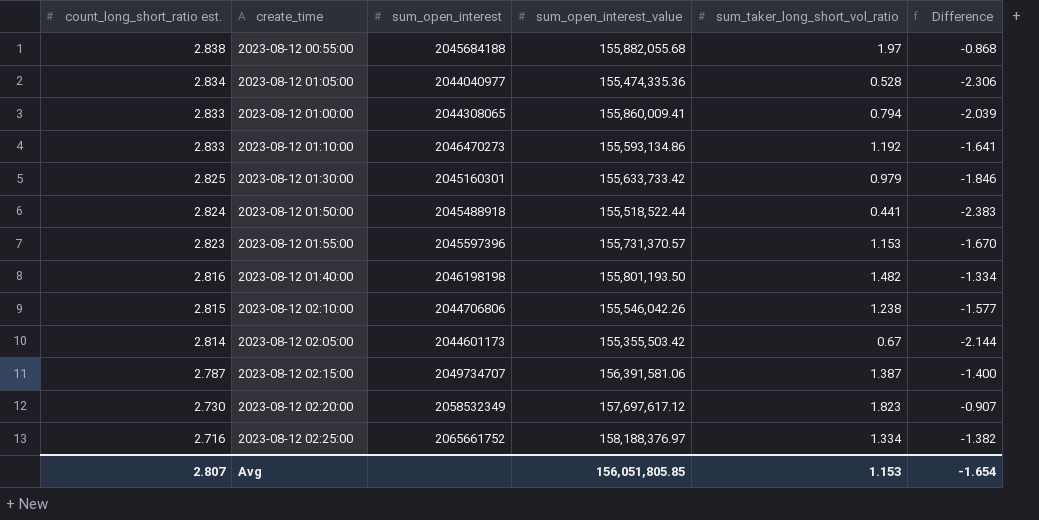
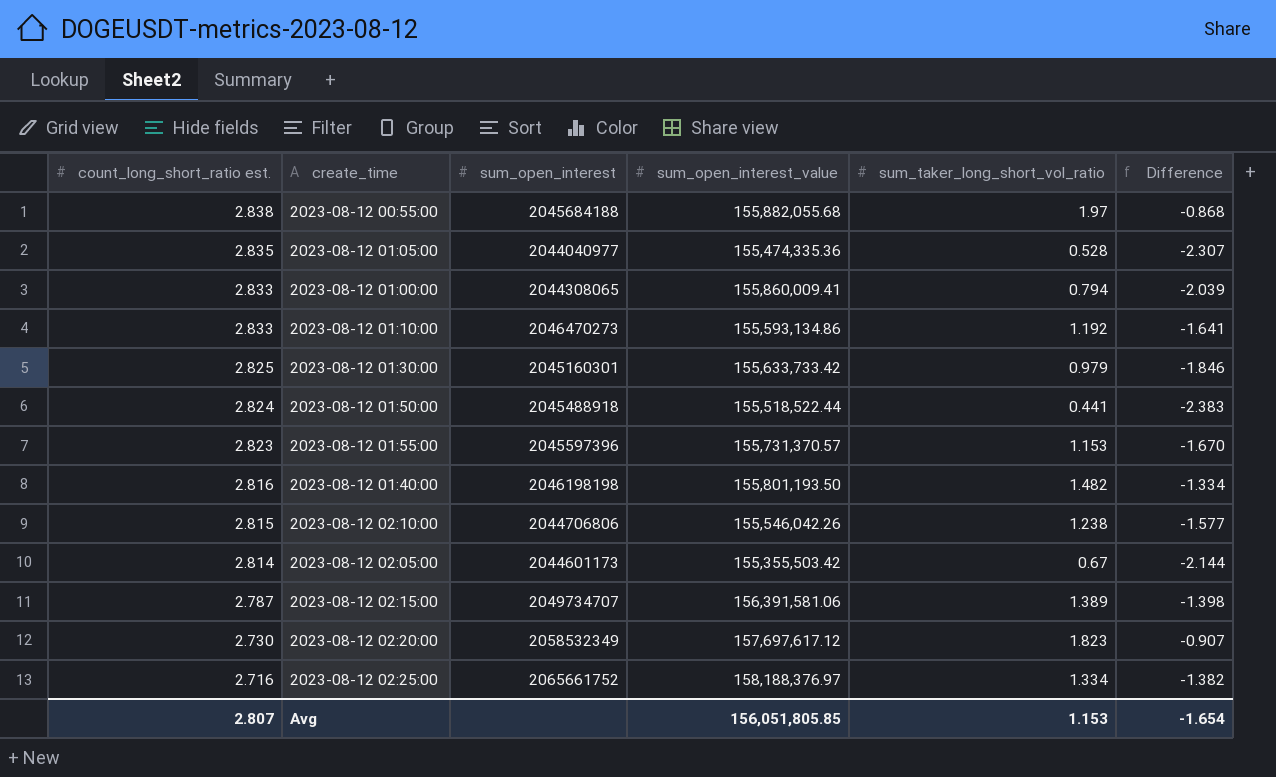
2023-08-12 01:05:00 | count_long_short_ratio est.: 2.834 -> 2.835
2023-08-12 01:05:00 | Difference: -2.306 -> -2.307
2023-08-12 02:15:00 | sum_taker_long_short_vol_ratio: 1.387 -> 1.389
2023-08-12 02:15:00 | Difference: -1.400 -> -1.398

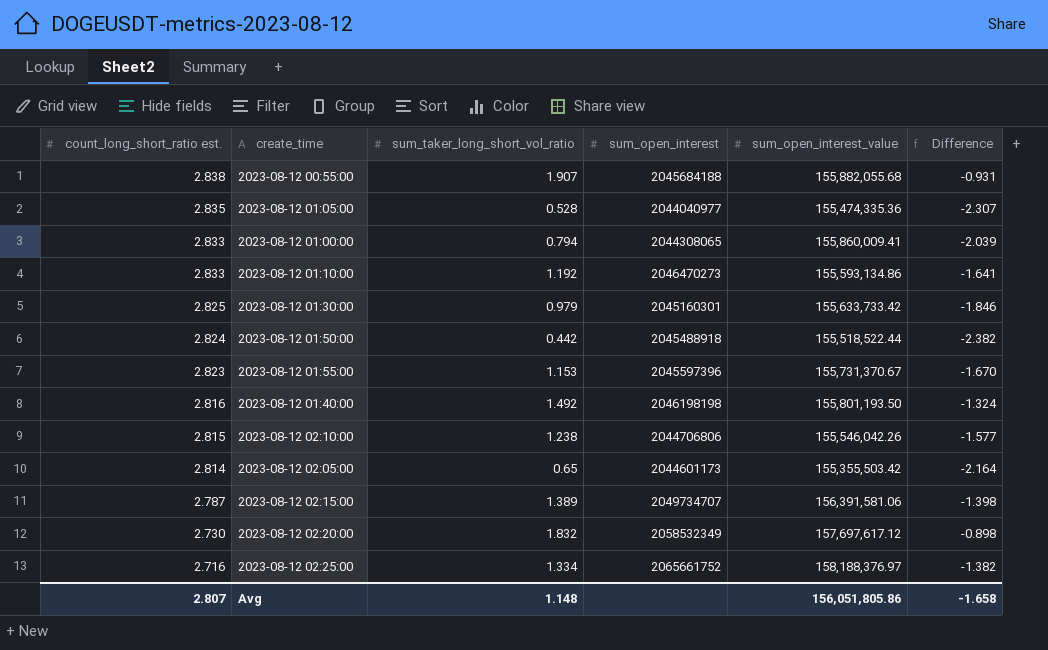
column sum_taker_long_short_vol_ratio | position: 5 -> 3
2023-08-12 00:55:00 | sum_taker_long_short_vol_ratio: 1.97 -> 1.907
2023-08-12 00:55:00 | Difference: -0.868 -> -0.931
2023-08-12 01:50:00 | sum_taker_long_short_vol_ratio: 0.441 -> 0.442
2023-08-12 01:50:00 | Difference: -2.383 -> -2.382
2023-08-12 01:55:00 | sum_open_interest_value: 155,731,370.57 -> 155,731,370.67
2023-08-12 01:40:00 | sum_taker_long_short_vol_ratio: 1.482 -> 1.492
2023-08-12 01:40:00 | Difference: -1.334 -> -1.324
2023-08-12 02:05:00 | sum_taker_long_short_vol_ratio: 0.67 -> 0.65
2023-08-12 02:05:00 | Difference: -2.144 -> -2.164
2023-08-12 02:20:00 | sum_taker_long_short_vol_ratio: 1.823 -> 1.832
2023-08-12 02:20:00 | Difference: -0.907 -> -0.898
Avg | sum_taker_long_short_vol_ratio: 1.153 -> 1.148
Avg | sum_open_interest_value: 156,051,805.85 -> 156,051,805.86
Avg | Difference: -1.654 -> -1.658

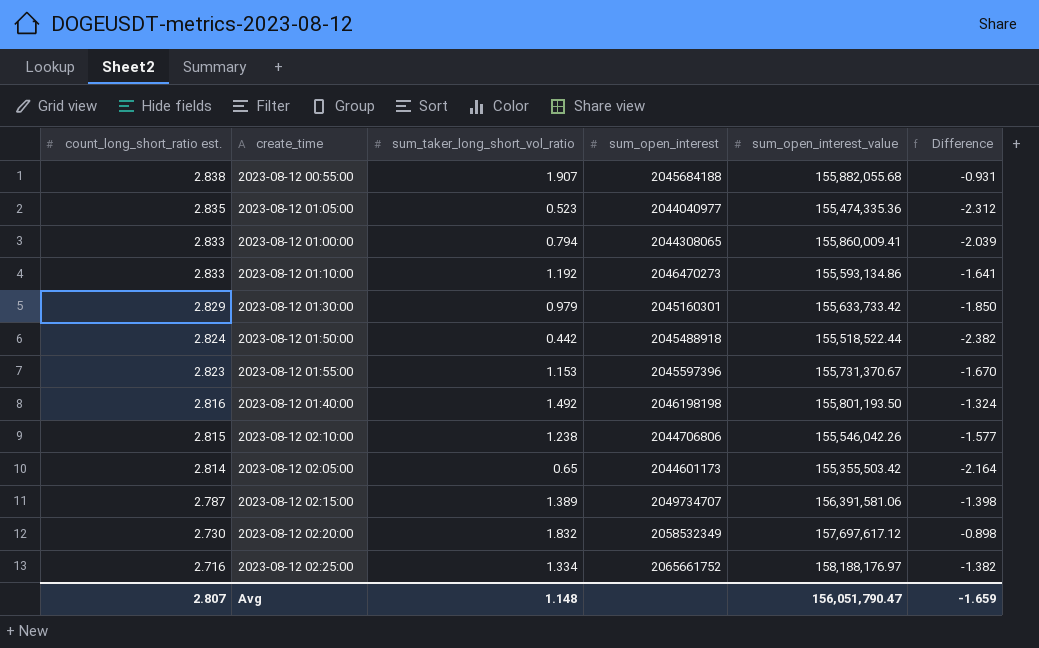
2023-08-12 01:05:00 | sum_taker_long_short_vol_ratio: 0.528 -> 0.523
2023-08-12 01:05:00 | Difference: -2.307 -> -2.312
2023-08-12 01:30:00 | count_long_short_ratio est.: 2.825 -> 2.829
2023-08-12 01:30:00 | Difference: -1.846 -> -1.850
2023-08-12 02:25:00 | sum_open_interest_value: 158,188,376.97 -> 158,188,176.97
Avg | sum_open_interest_value: 156,051,805.86 -> 156,051,790.47
Avg | Difference: -1.658 -> -1.659

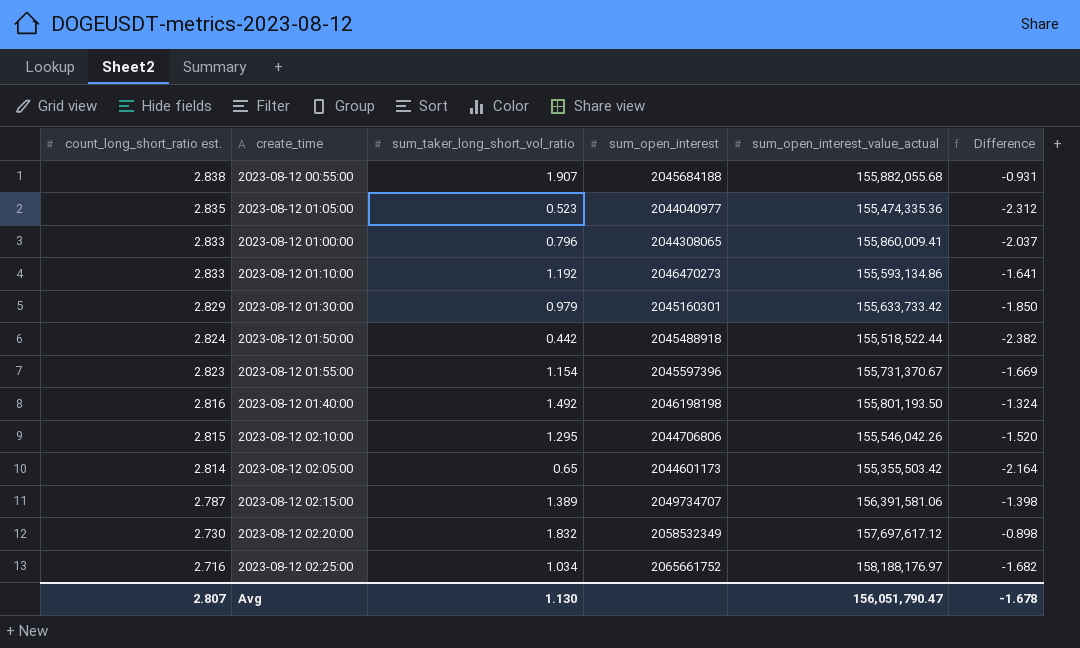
column name: sum_open_interest_value -> sum_open_interest_value_actual
2023-08-12 01:00:00 | sum_taker_long_short_vol_ratio: 0.794 -> 0.796
2023-08-12 01:00:00 | Difference: -2.039 -> -2.037
2023-08-12 01:55:00 | sum_taker_long_short_vol_ratio: 1.153 -> 1.154
2023-08-12 01:55:00 | Difference: -1.670 -> -1.669
2023-08-12 02:10:00 | sum_taker_long_short_vol_ratio: 1.238 -> 1.295
2023-08-12 02:10:00 | Difference: -1.577 -> -1.520
2023-08-12 02:25:00 | sum_taker_long_short_vol_ratio: 1.334 -> 1.034
2023-08-12 02:25:00 | Difference: -1.382 -> -1.682
Avg | sum_taker_long_short_vol_ratio: 1.148 -> 1.130
Avg | Difference: -1.659 -> -1.678

